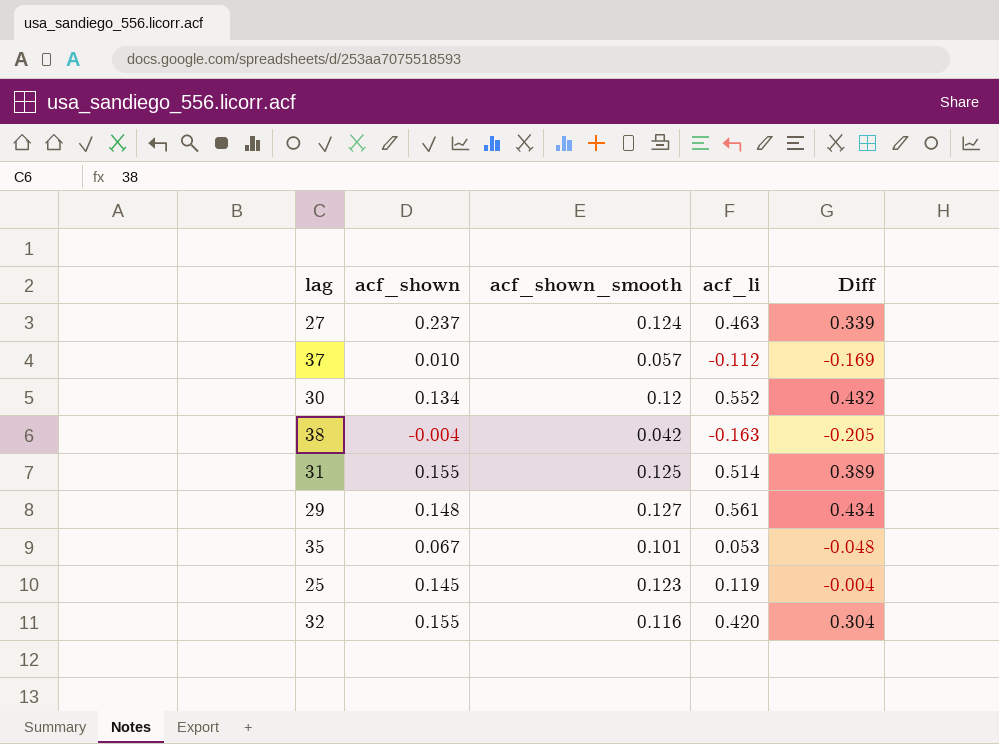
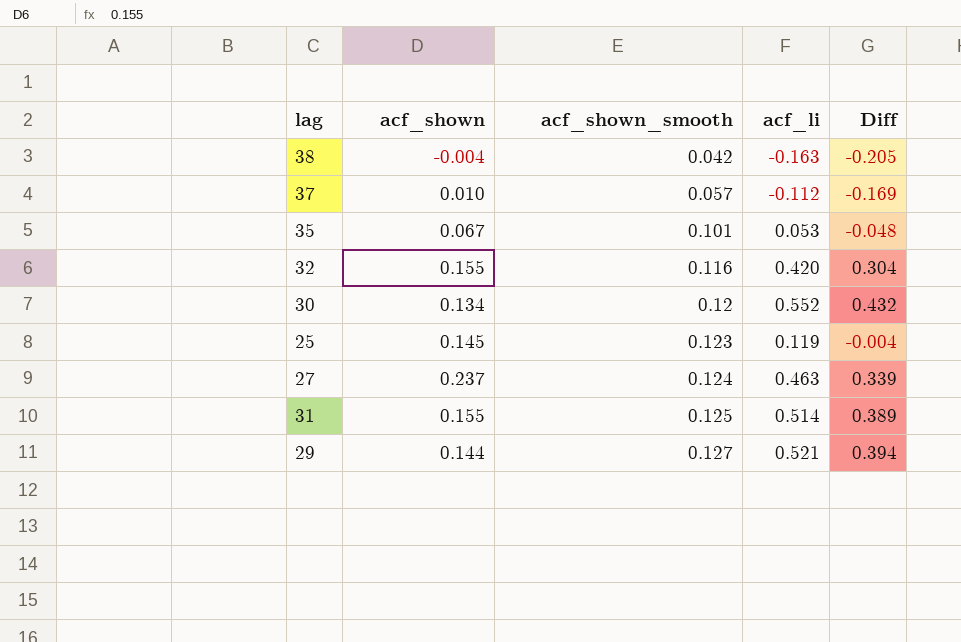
row order: none -> acf_shown_smooth ascending
29 | acf_shown: 0.148 -> 0.144
29 | acf_li: 0.561 -> 0.521
29 | Diff: 0.434 -> 0.394

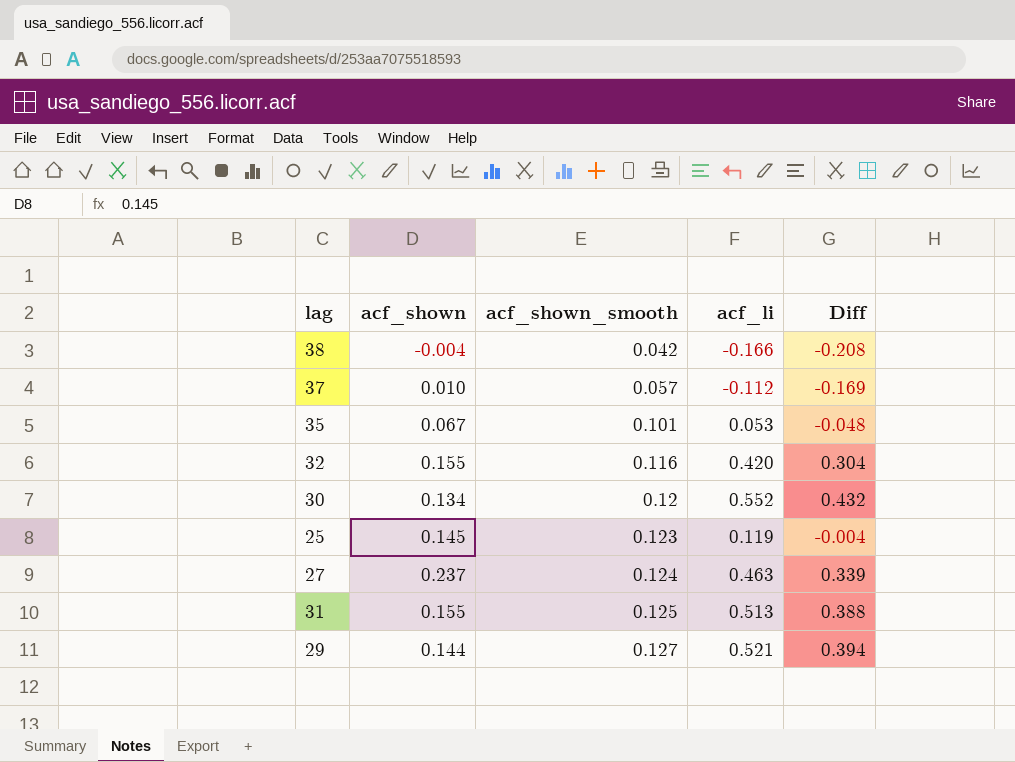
38 | acf_li: -0.163 -> -0.166
38 | Diff: -0.205 -> -0.208
31 | acf_li: 0.514 -> 0.513
31 | Diff: 0.389 -> 0.388

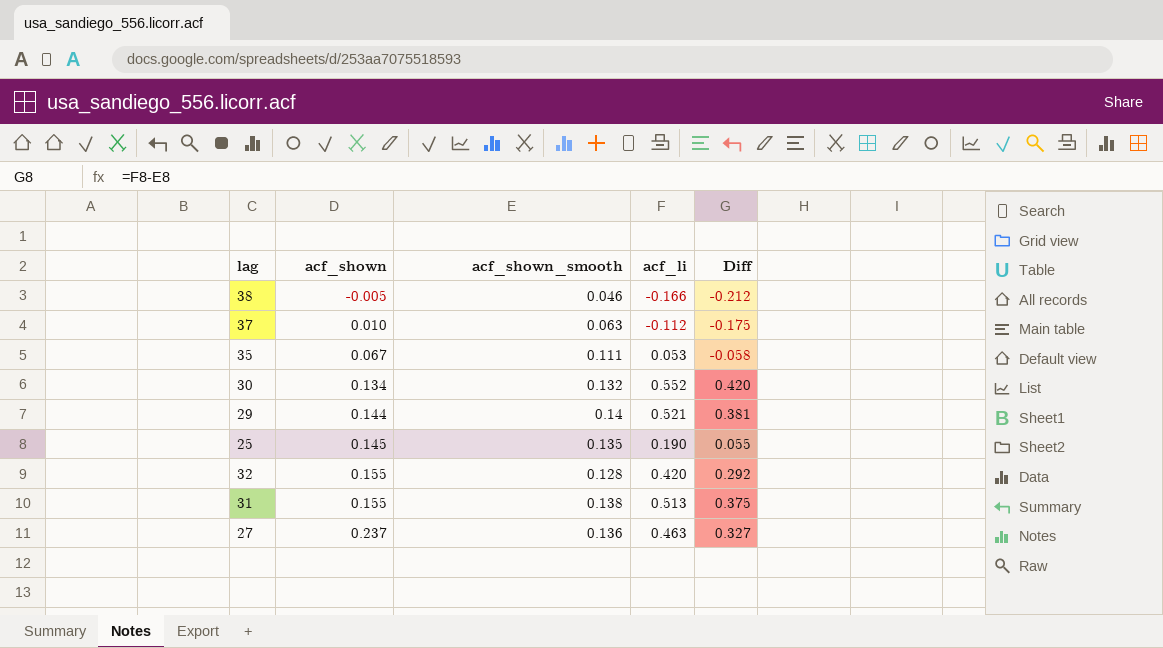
row order: acf_shown_smooth ascending -> acf_shown ascending
38 | acf_shown: -0.004 -> -0.005
38 | acf_shown_smooth: 0.042 -> 0.046
38 | Diff: -0.208 -> -0.212
37 | acf_shown_smooth: 0.057 -> 0.063
37 | Diff: -0.169 -> -0.175
35 | acf_shown_smooth: 0.101 -> 0.111
35 | Diff: -0.048 -> -0.058
30 | acf_shown_smooth: 0.12 -> 0.132
30 | Diff: 0.432 -> 0.420
29 | acf_shown_smooth: 0.127 -> 0.14
29 | Diff: 0.394 -> 0.381
25 | acf_shown_smooth: 0.123 -> 0.135
25 | acf_li: 0.119 -> 0.190
25 | Diff: -0.004 -> 0.055
32 | acf_shown_smooth: 0.116 -> 0.128
32 | Diff: 0.304 -> 0.292
31 | acf_shown_smooth: 0.125 -> 0.138
31 | Diff: 0.388 -> 0.375
27 | acf_shown_smooth: 0.124 -> 0.136
27 | Diff: 0.339 -> 0.327

